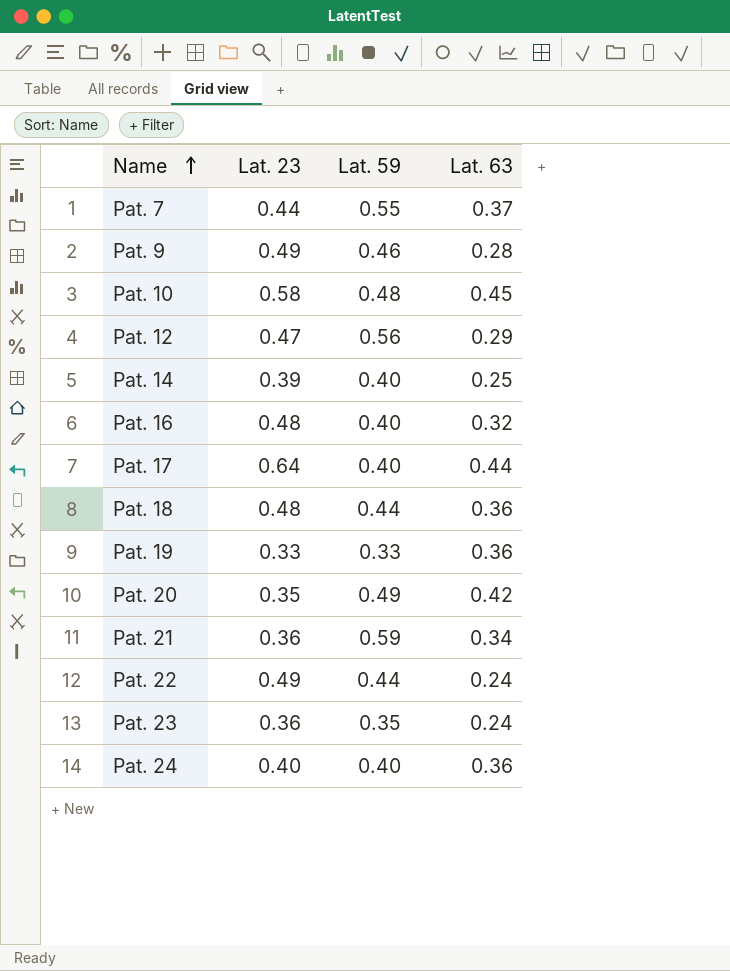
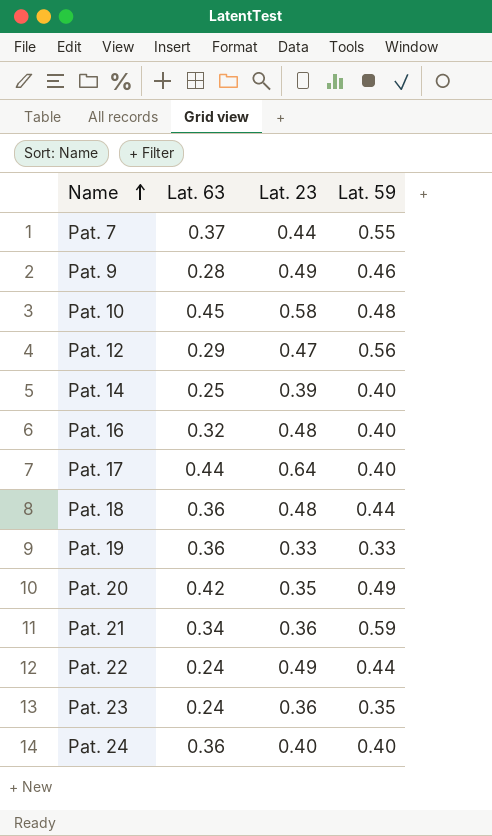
column Lat. 63 | position: 4 -> 2

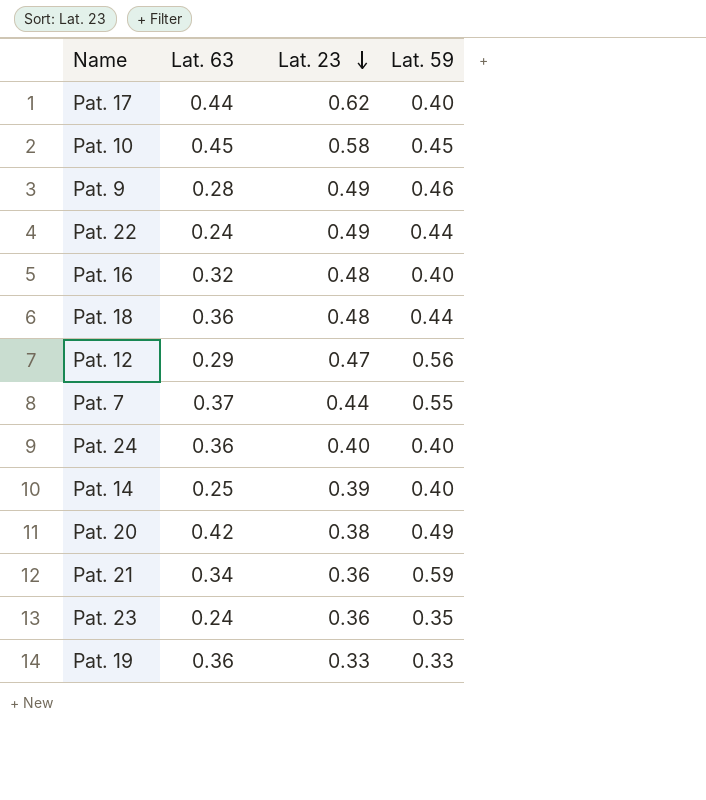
row order: Name ascending -> Lat. 23 descending
Pat. 17 | Lat. 23: 0.64 -> 0.62
Pat. 10 | Lat. 59: 0.48 -> 0.45
Pat. 20 | Lat. 23: 0.35 -> 0.38

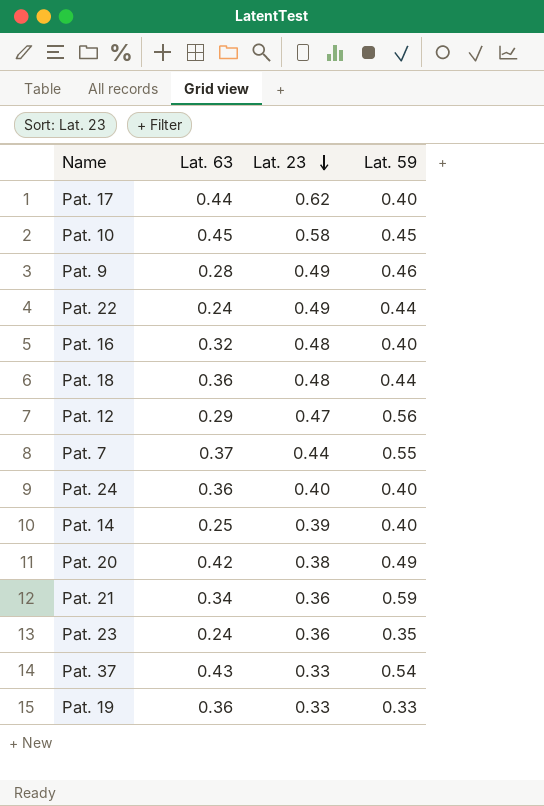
row Pat. 37: none -> 0.43 | 0.33 | 0.54

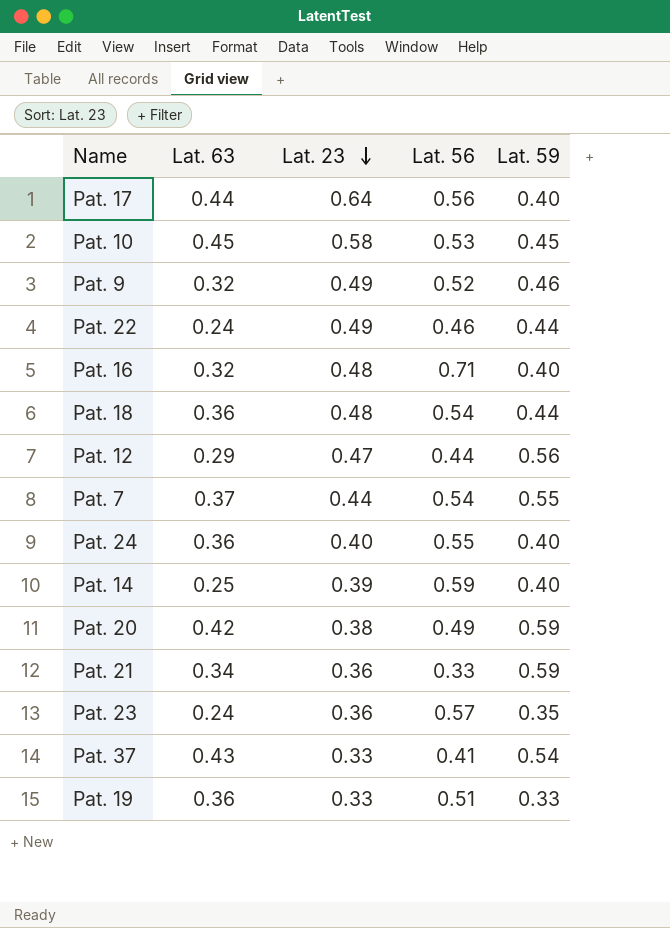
column Lat. 56 | position: none -> 4
Pat. 17 | Lat. 23: 0.62 -> 0.64
Pat. 9 | Lat. 63: 0.28 -> 0.32
Pat. 20 | Lat. 59: 0.49 -> 0.59

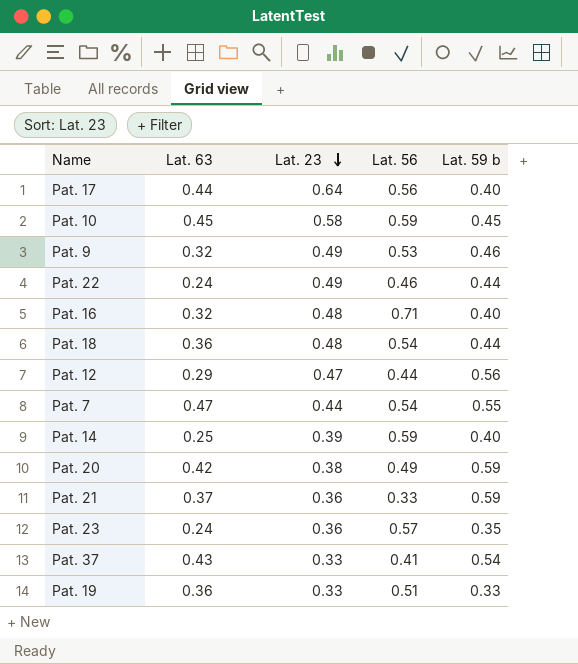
column name: Lat. 59 -> Lat. 59 b
row Pat. 24: 0.36 | 0.40 | 0.55 | 0.40 -> none
Pat. 10 | Lat. 56: 0.53 -> 0.59
Pat. 9 | Lat. 56: 0.52 -> 0.53
Pat. 7 | Lat. 63: 0.37 -> 0.47
Pat. 21 | Lat. 63: 0.34 -> 0.37

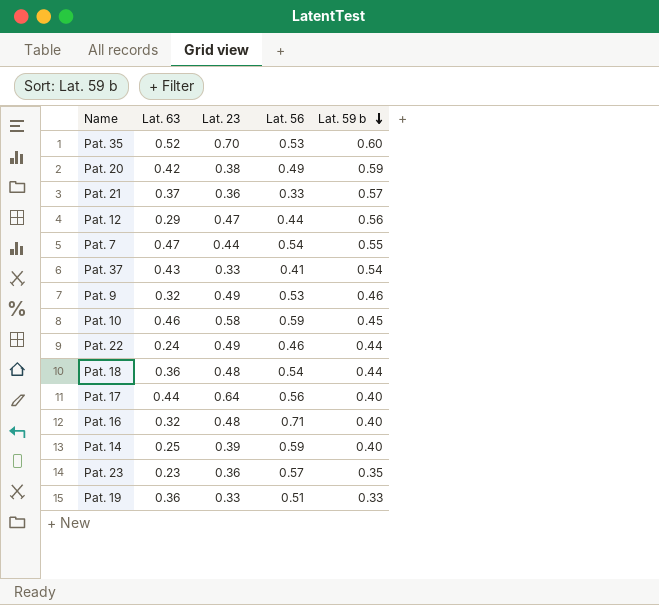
row order: Lat. 23 descending -> Lat. 59 b descending
row Pat. 35: none -> 0.52 | 0.70 | 0.53 | 0.60
Pat. 21 | Lat. 59 b: 0.59 -> 0.57
Pat. 10 | Lat. 63: 0.45 -> 0.46
Pat. 23 | Lat. 63: 0.24 -> 0.23

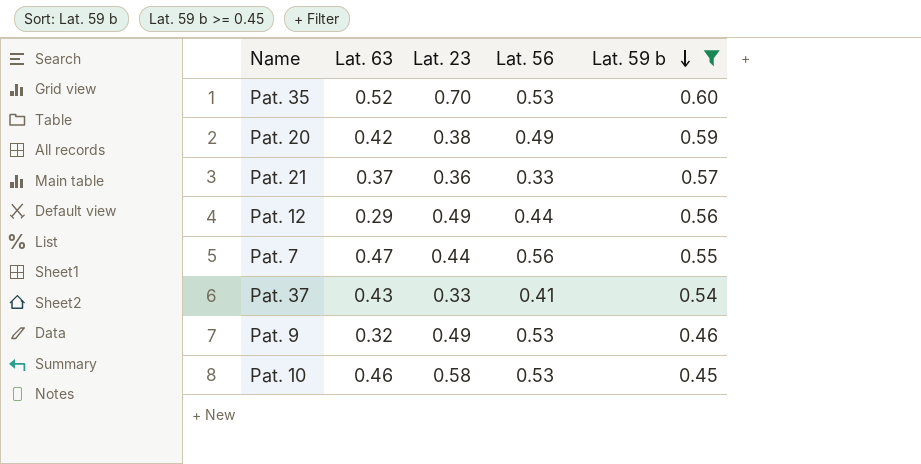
filter: none -> Lat. 59 b >= 0.45
Pat. 12 | Lat. 23: 0.47 -> 0.49
Pat. 7 | Lat. 56: 0.54 -> 0.56
Pat. 10 | Lat. 56: 0.59 -> 0.53

